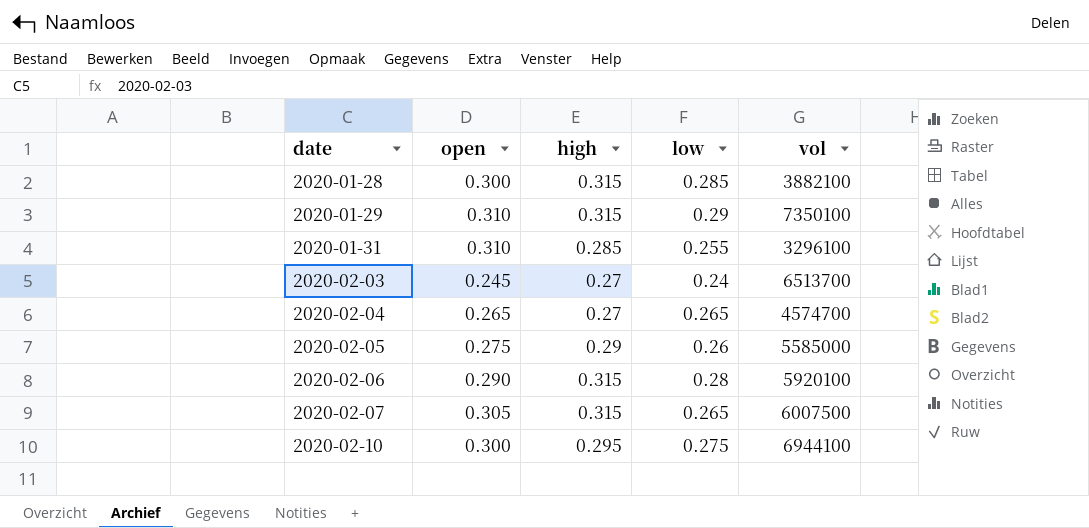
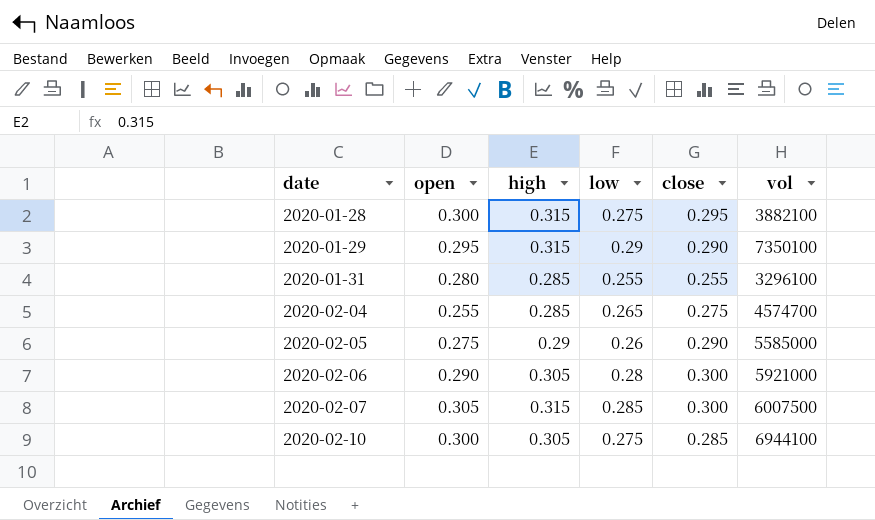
column close | position: none -> 5
row 2020-02-03: 0.245 | 0.27 | 0.24 | 6513700 -> none
2020-01-28 | low: 0.285 -> 0.275
2020-01-29 | open: 0.310 -> 0.295
2020-01-31 | open: 0.310 -> 0.280
2020-02-04 | open: 0.265 -> 0.255
2020-02-04 | high: 0.27 -> 0.285
2020-02-06 | high: 0.315 -> 0.305
2020-02-06 | vol: 5920100 -> 5921000
2020-02-07 | low: 0.265 -> 0.285
2020-02-10 | high: 0.295 -> 0.305

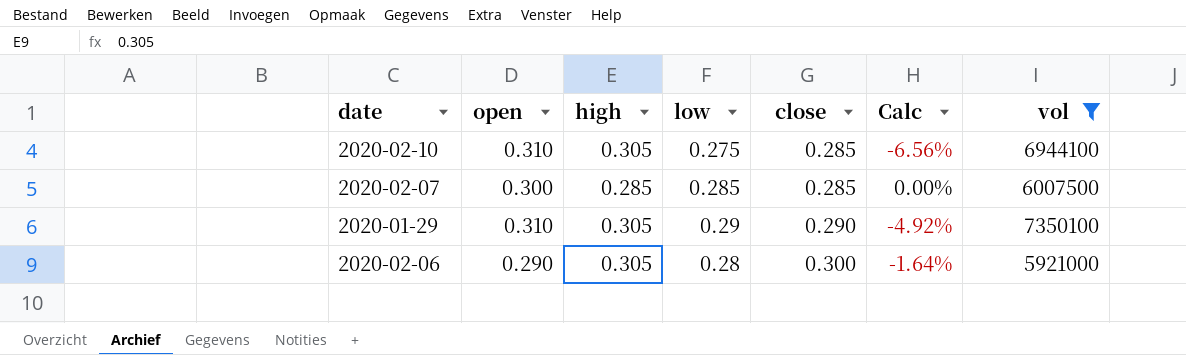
filter: none -> vol >= 5921000
row order: date ascending -> close ascending
column Calc | formula: none -> ([close] - [high]) / [high]
2020-02-10 | open: 0.300 -> 0.310
2020-02-07 | open: 0.305 -> 0.300
2020-02-07 | high: 0.315 -> 0.285
2020-02-07 | close: 0.300 -> 0.285
2020-01-29 | open: 0.295 -> 0.310
2020-01-29 | high: 0.315 -> 0.305

